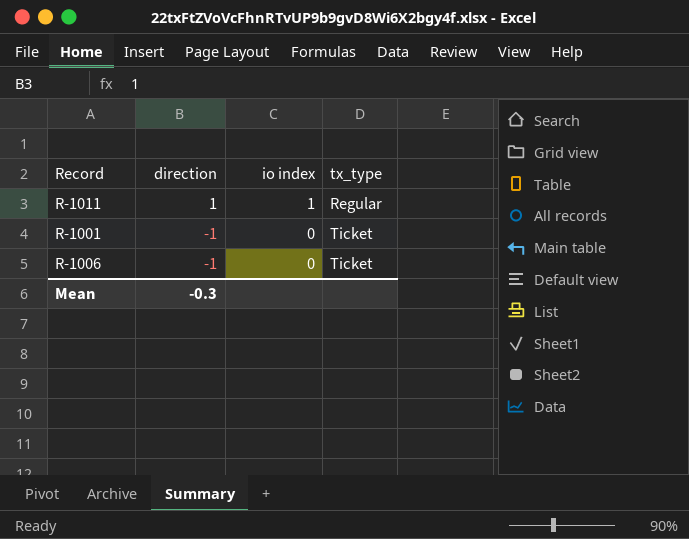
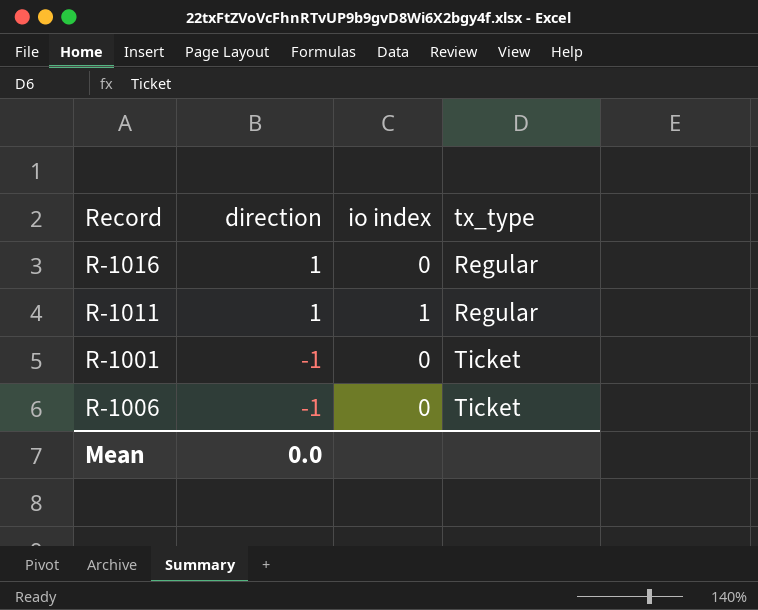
row R-1016: none -> 1 | 0 | Regular
Mean | direction: -0.3 -> 0.0

